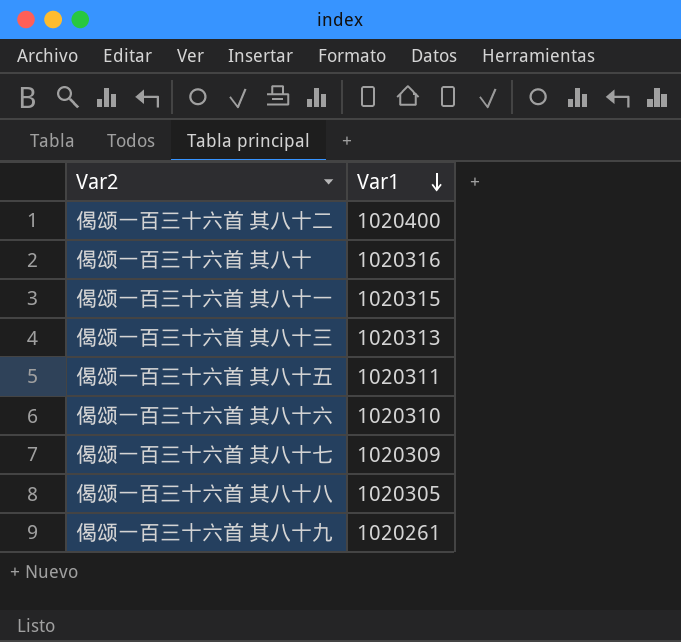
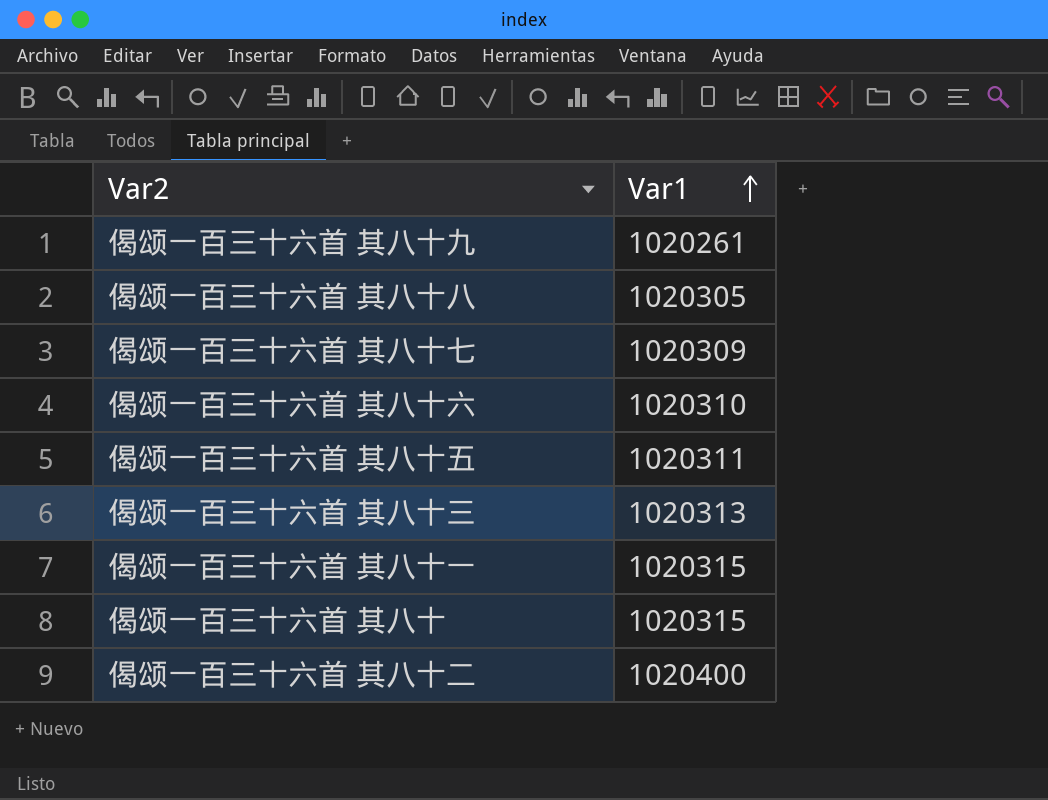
row order: Var1 descending -> Var1 ascending
偈颂一百三十六首 其八十 | Var1: 1020316 -> 1020315

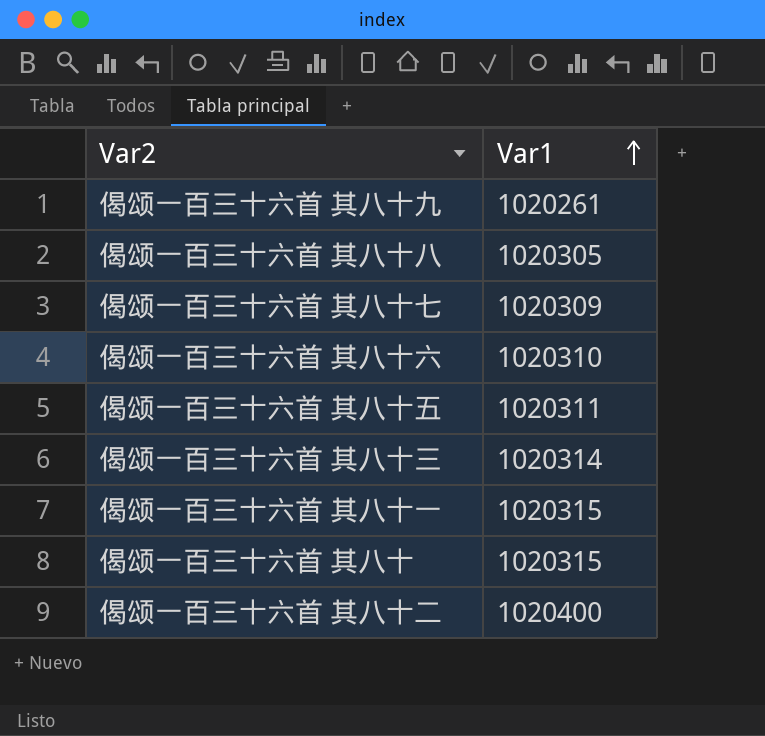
偈颂一百三十六首 其八十三 | Var1: 1020313 -> 1020314

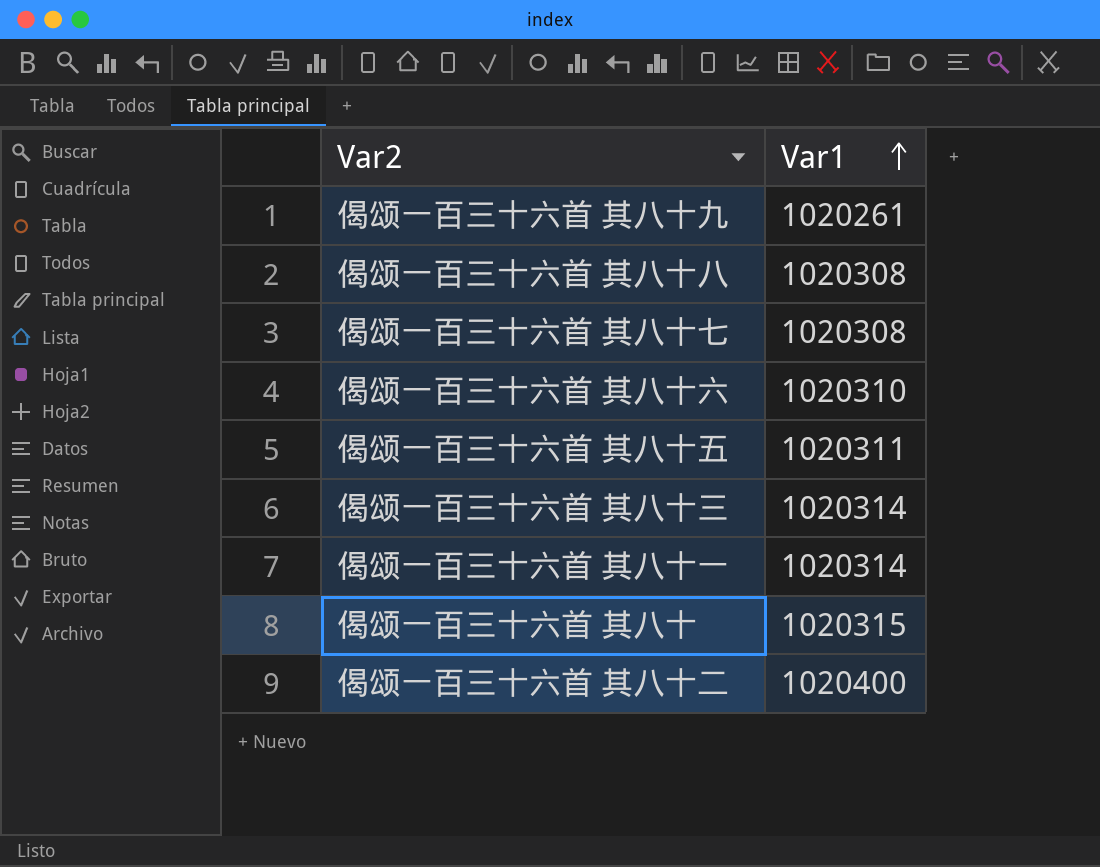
偈颂一百三十六首 其八十八 | Var1: 1020305 -> 1020308
偈颂一百三十六首 其八十七 | Var1: 1020309 -> 1020308
偈颂一百三十六首 其八十一 | Var1: 1020315 -> 1020314

